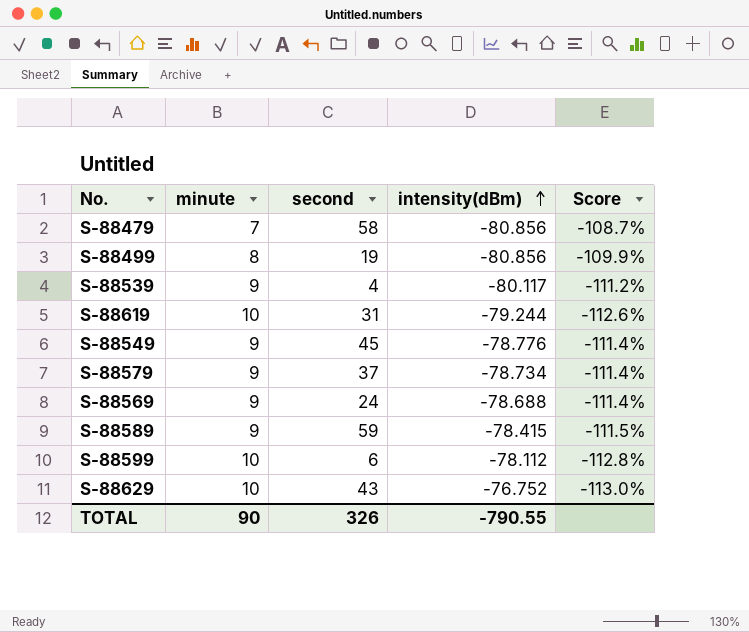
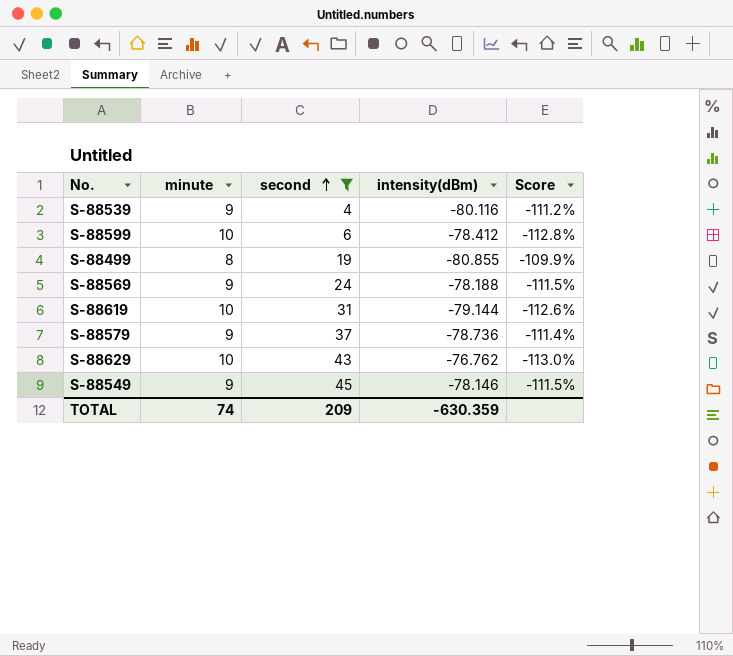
filter: none -> second <= 45
row order: intensity(dBm) ascending -> second ascending
S-88539 | intensity(dBm): -80.117 -> -80.116
S-88599 | intensity(dBm): -78.112 -> -78.412
S-88499 | intensity(dBm): -80.856 -> -80.855
S-88569 | intensity(dBm): -78.688 -> -78.188
S-88569 | Score: -111.4% -> -111.5%
S-88619 | intensity(dBm): -79.244 -> -79.144
S-88579 | intensity(dBm): -78.734 -> -78.736
S-88629 | intensity(dBm): -76.752 -> -76.762
S-88549 | intensity(dBm): -78.776 -> -78.146
S-88549 | Score: -111.4% -> -111.5%
TOTAL | minute: 90 -> 74
TOTAL | second: 326 -> 209
TOTAL | intensity(dBm): -790.55 -> -630.359

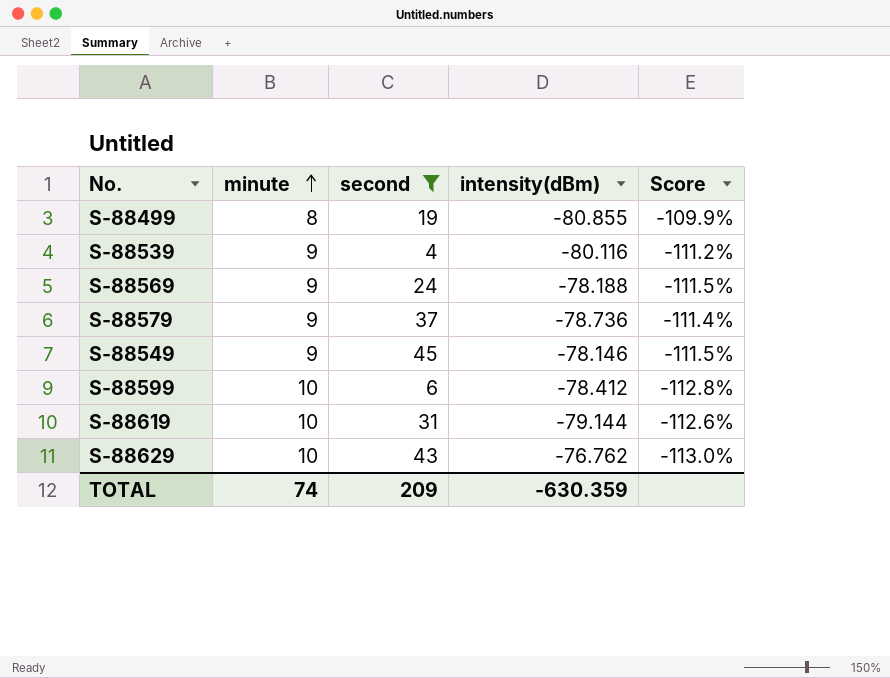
row order: second ascending -> minute ascending

